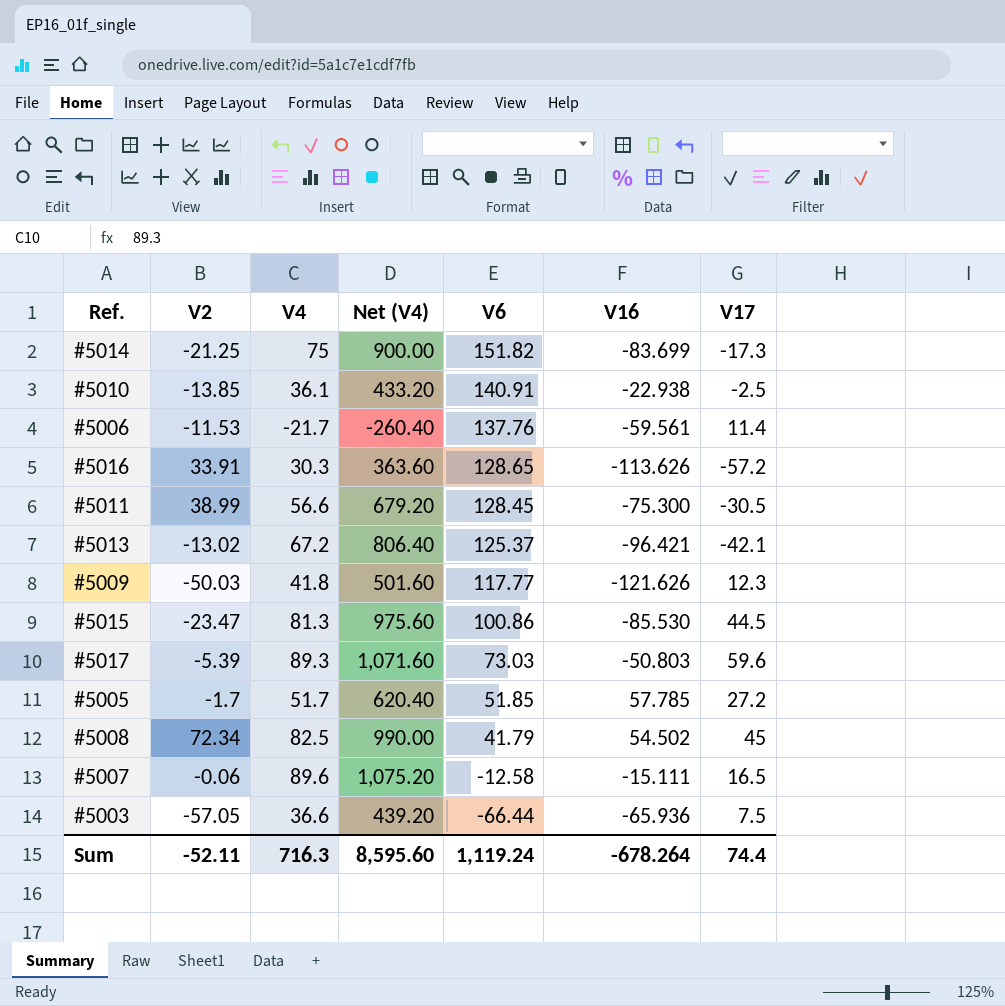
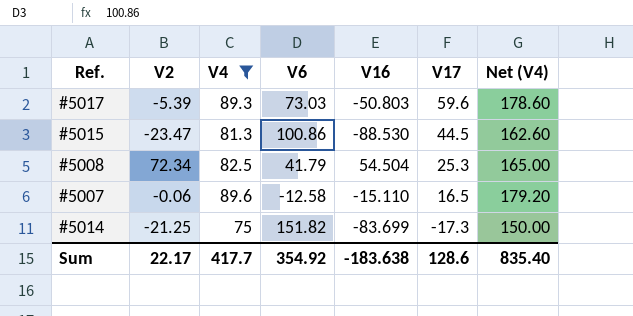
filter: none -> V4 >= 75
row order: V6 descending -> V17 descending
column Net (V4) | formula: [V4] * 12 -> [V4] * 2
column Net (V4) | position: 4 -> 7
#5015 | V16: -85.530 -> -88.530
#5008 | V16: 54.502 -> 54.504
#5008 | V17: 45 -> 25.3
#5007 | V16: -15.111 -> -15.110
Sum | V2: -52.11 -> 22.17
Sum | V4: 716.3 -> 417.7
Sum | V6: 1,119.24 -> 354.92
Sum | V16: -678.264 -> -183.638
Sum | V17: 74.4 -> 128.6
Sum | Net (V4): 8,595.60 -> 835.40

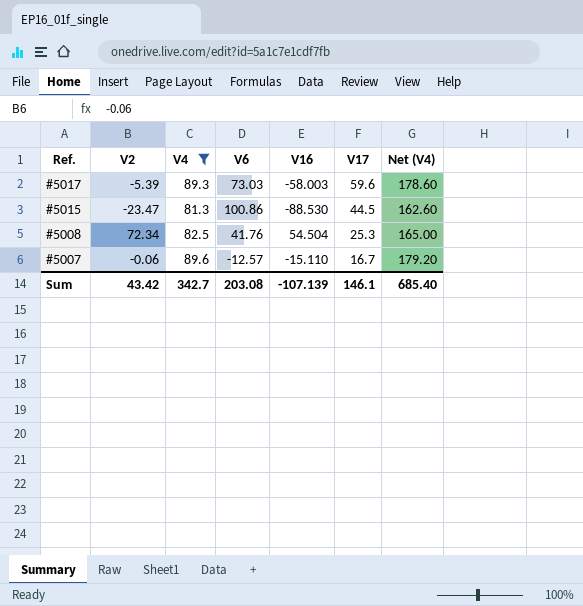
row #5014: -21.25 | 75 | 151.82 | -83.699 | -17.3 | 150.00 -> none
#5017 | V16: -50.803 -> -58.003
#5008 | V6: 41.79 -> 41.76
#5007 | V6: -12.58 -> -12.57
#5007 | V17: 16.5 -> 16.7
Sum | V2: 22.17 -> 43.42
Sum | V4: 417.7 -> 342.7
Sum | V6: 354.92 -> 203.08
Sum | V16: -183.638 -> -107.139
Sum | V17: 128.6 -> 146.1
Sum | Net (V4): 835.40 -> 685.40

